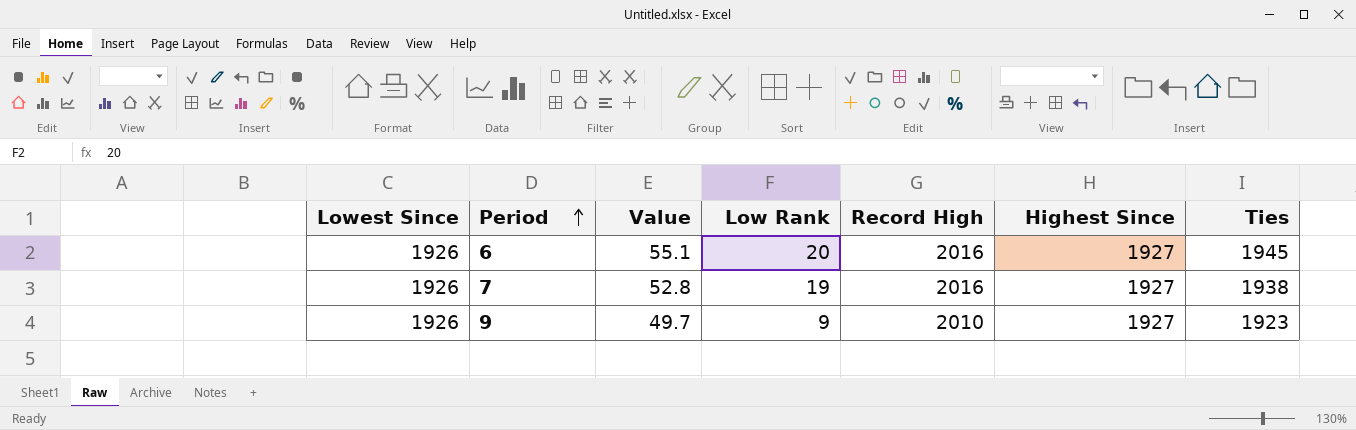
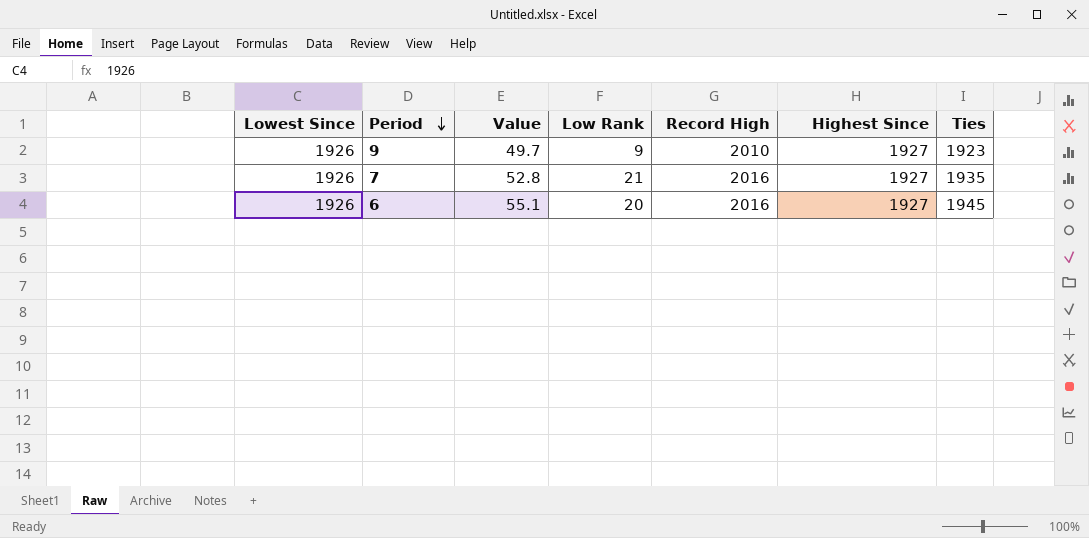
row order: Period ascending -> Period descending
7 | Low Rank: 19 -> 21
7 | Ties: 1938 -> 1935

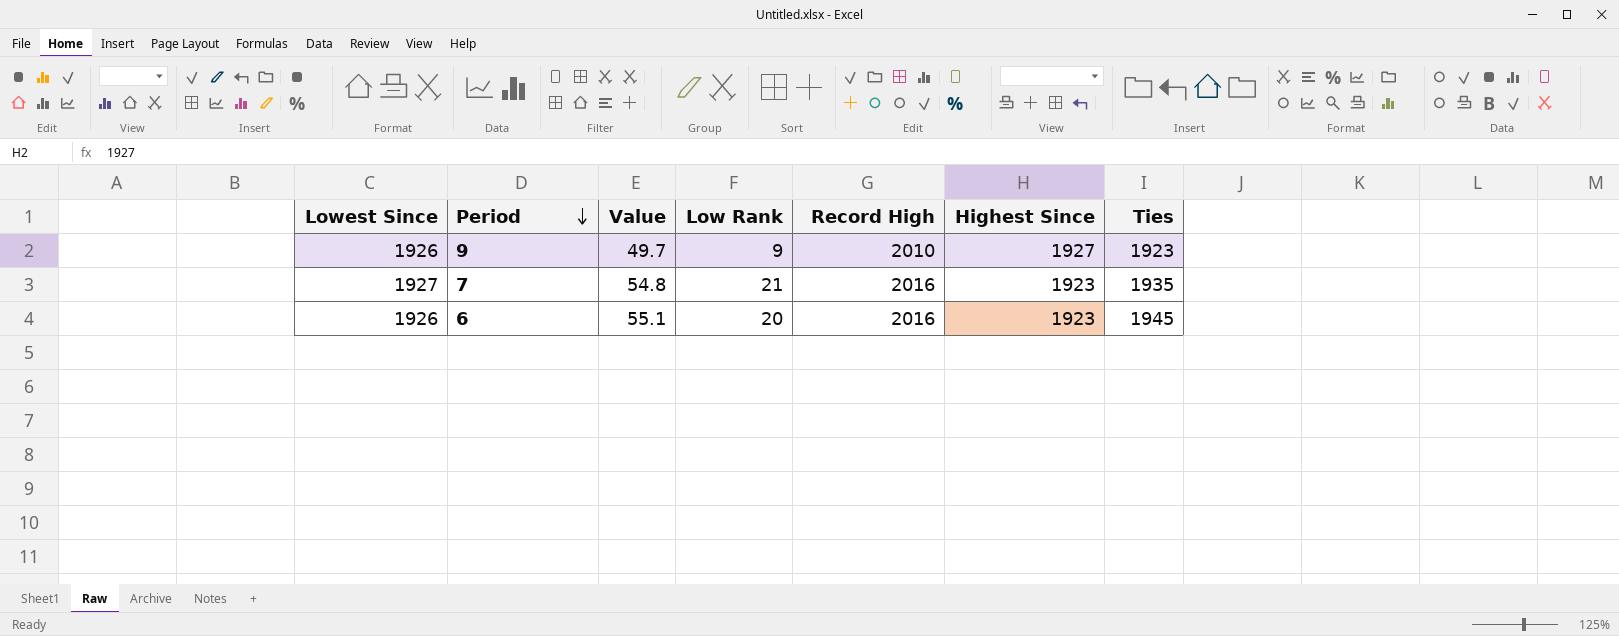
7 | Lowest Since: 1926 -> 1927
7 | Value: 52.8 -> 54.8
7 | Highest Since: 1927 -> 1923
6 | Highest Since: 1927 -> 1923

